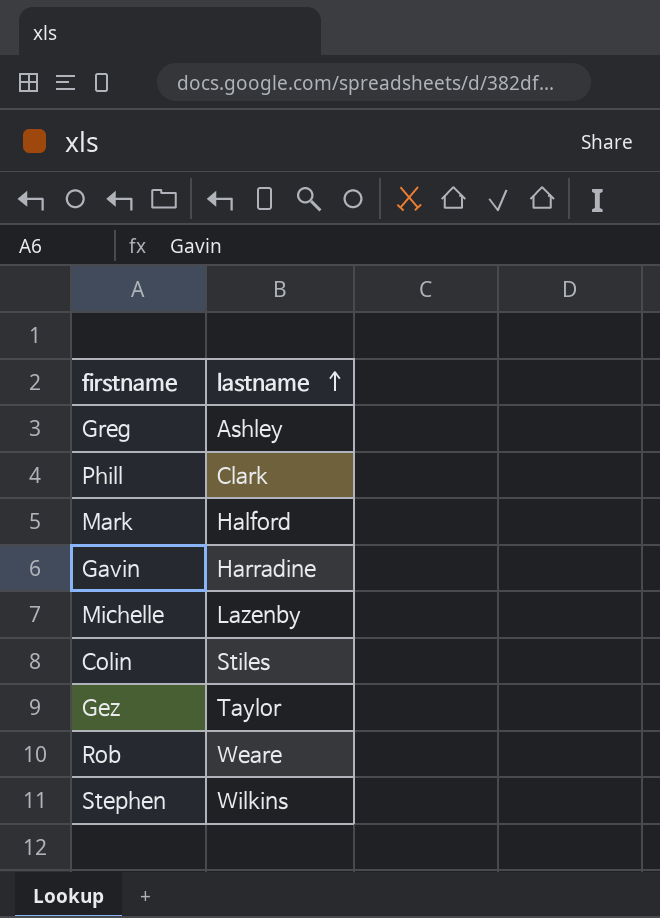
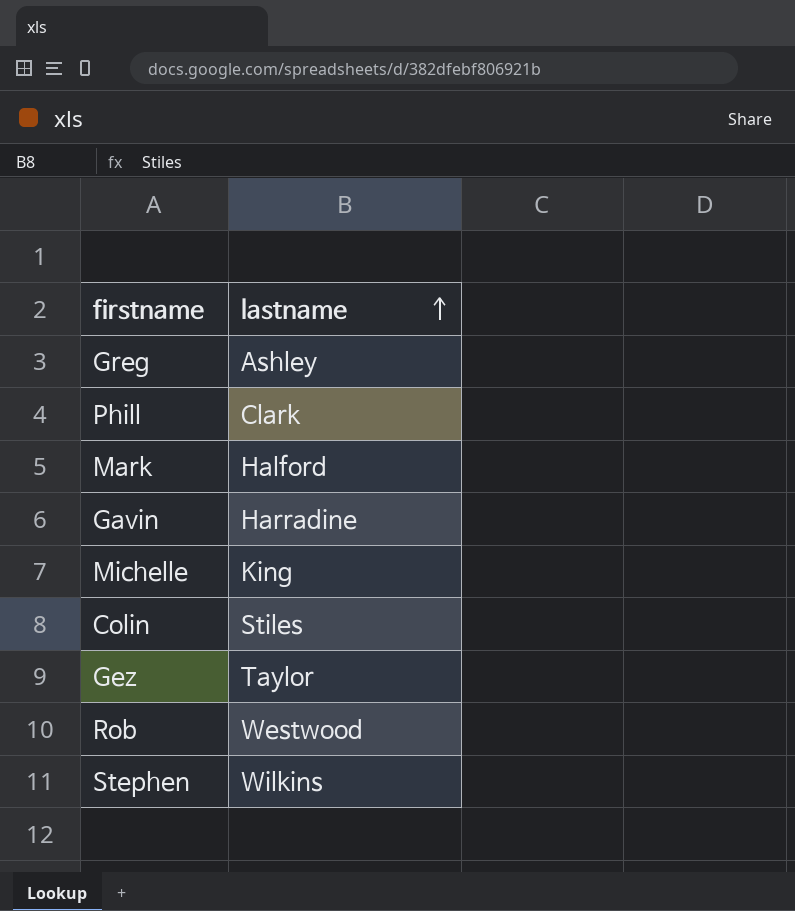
Michelle | lastname: Lazenby -> King
Rob | lastname: Weare -> Westwood

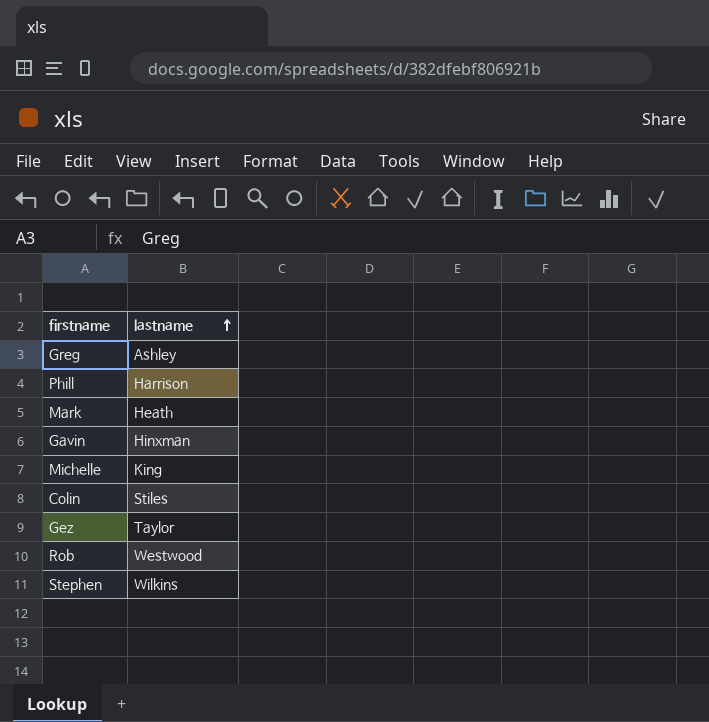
Phill | lastname: Clark -> Harrison
Mark | lastname: Halford -> Heath
Gavin | lastname: Harradine -> Hinxman

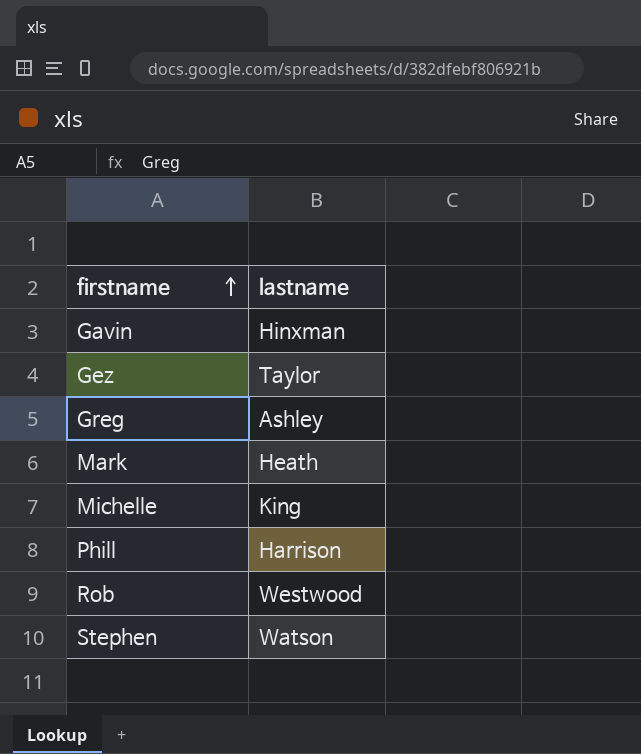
row order: lastname ascending -> firstname ascending
row Colin: Stiles -> none
Stephen | lastname: Wilkins -> Watson

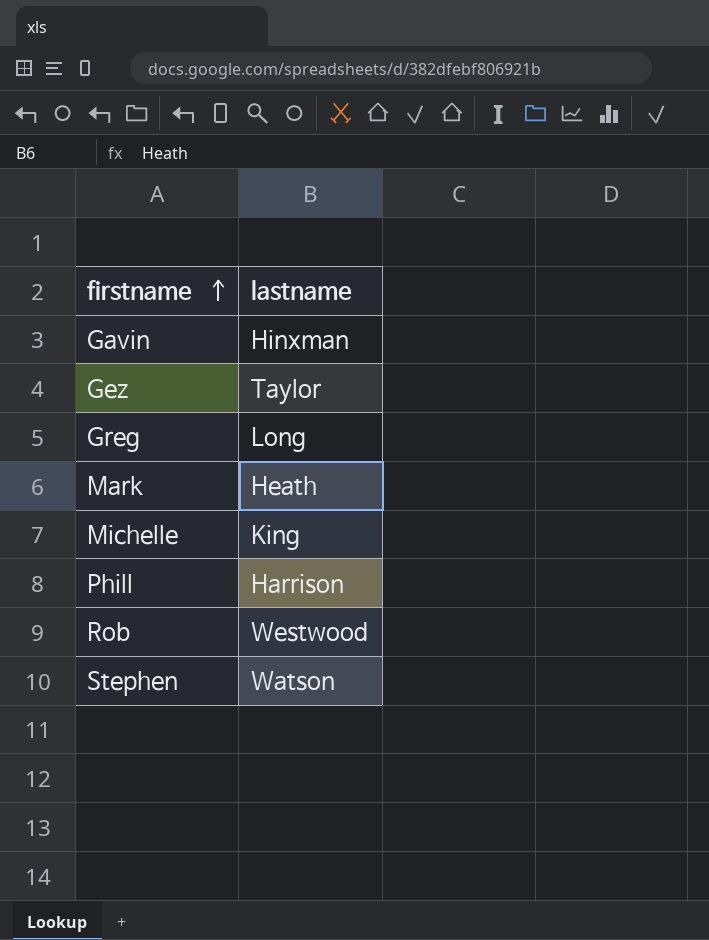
Greg | lastname: Ashley -> Long

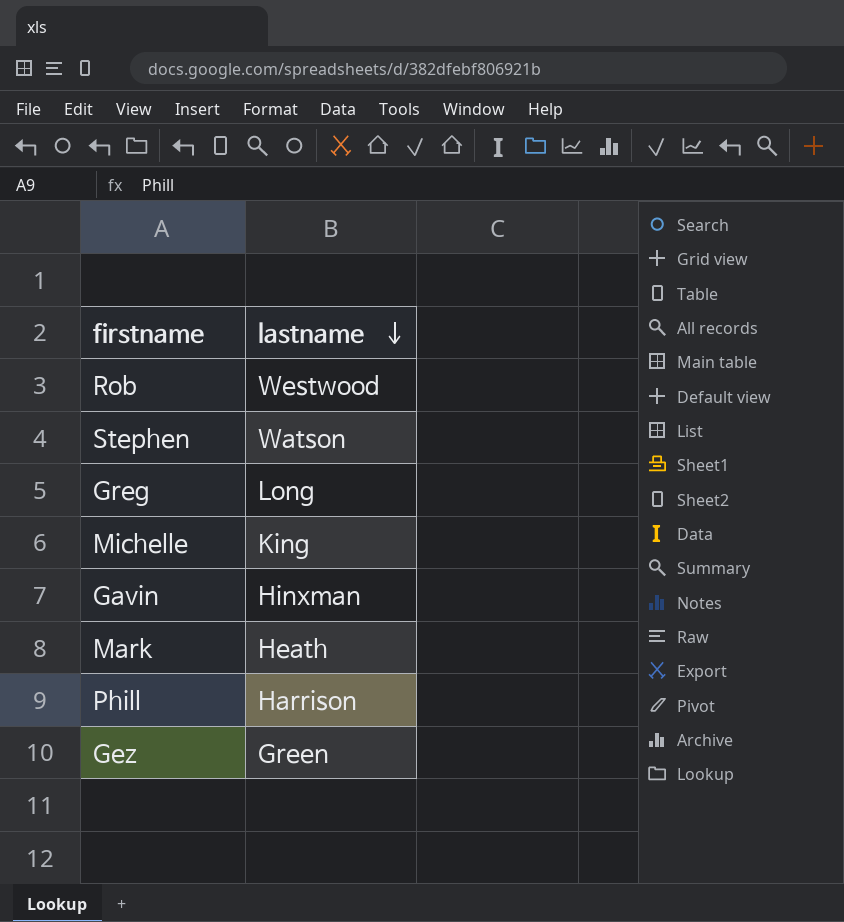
row order: firstname ascending -> lastname descending
Gez | lastname: Taylor -> Green

